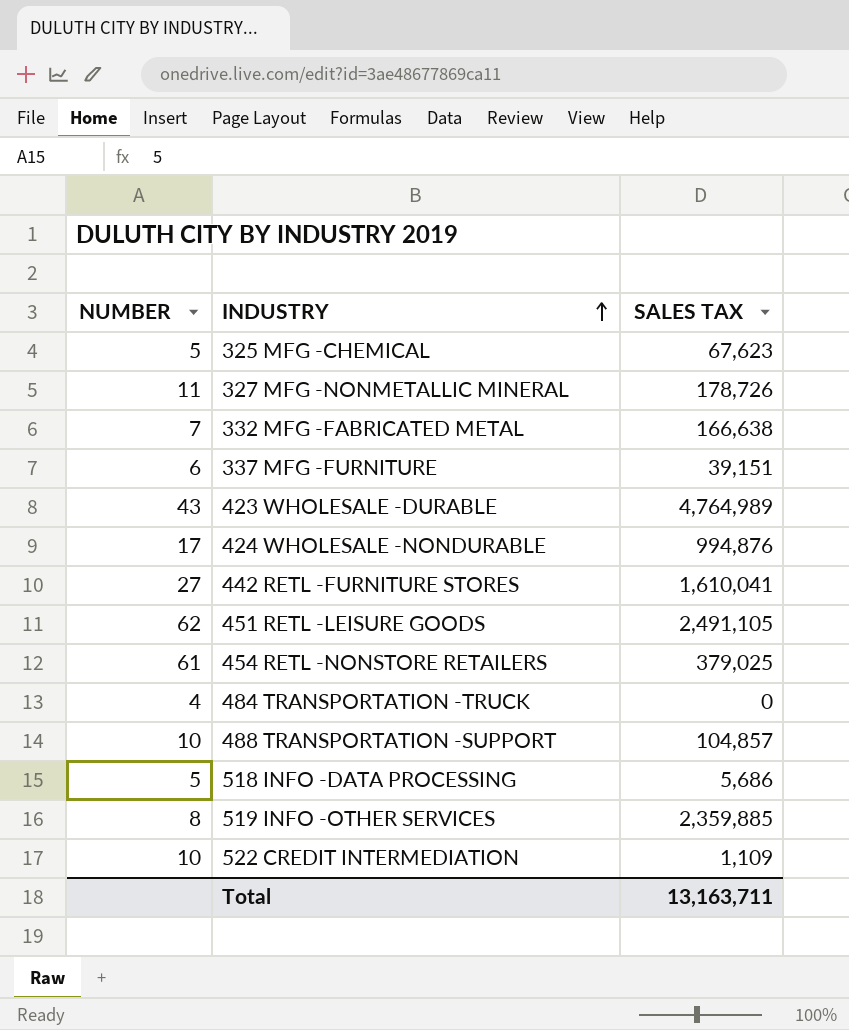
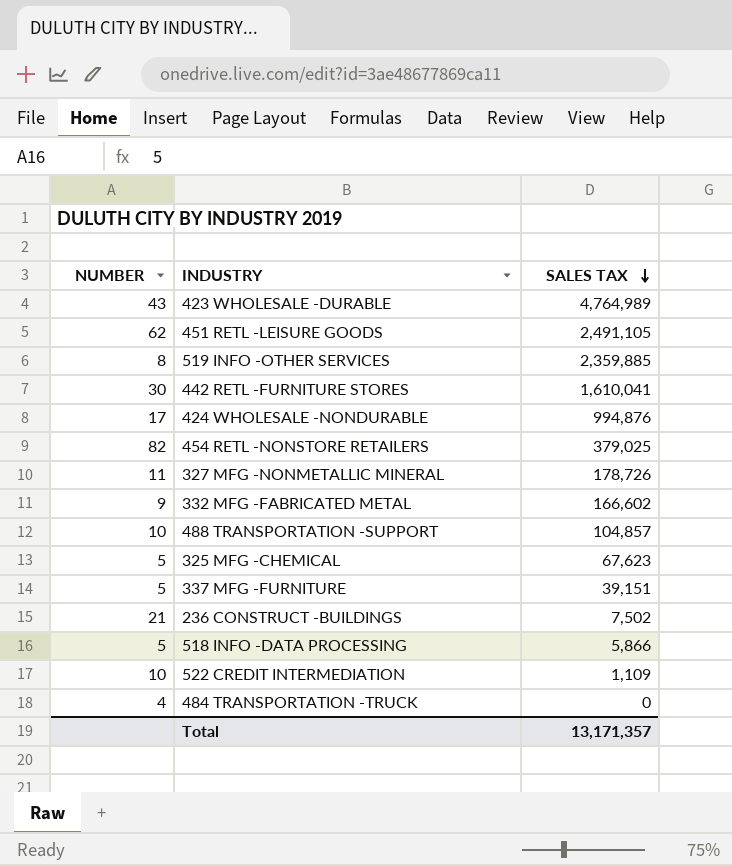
row order: INDUSTRY ascending -> SALES TAX descending
442 RETL -FURNITURE STORES | NUMBER: 27 -> 30
454 RETL -NONSTORE RETAILERS | NUMBER: 61 -> 82
332 MFG -FABRICATED METAL | NUMBER: 7 -> 9
332 MFG -FABRICATED METAL | SALES TAX: 166,638 -> 166,602
337 MFG -FURNITURE | NUMBER: 6 -> 5
row 236 CONSTRUCT -BUILDINGS: none -> 21 | 7,502
518 INFO -DATA PROCESSING | SALES TAX: 5,686 -> 5,866
Total | SALES TAX: 13,163,711 -> 13,171,357

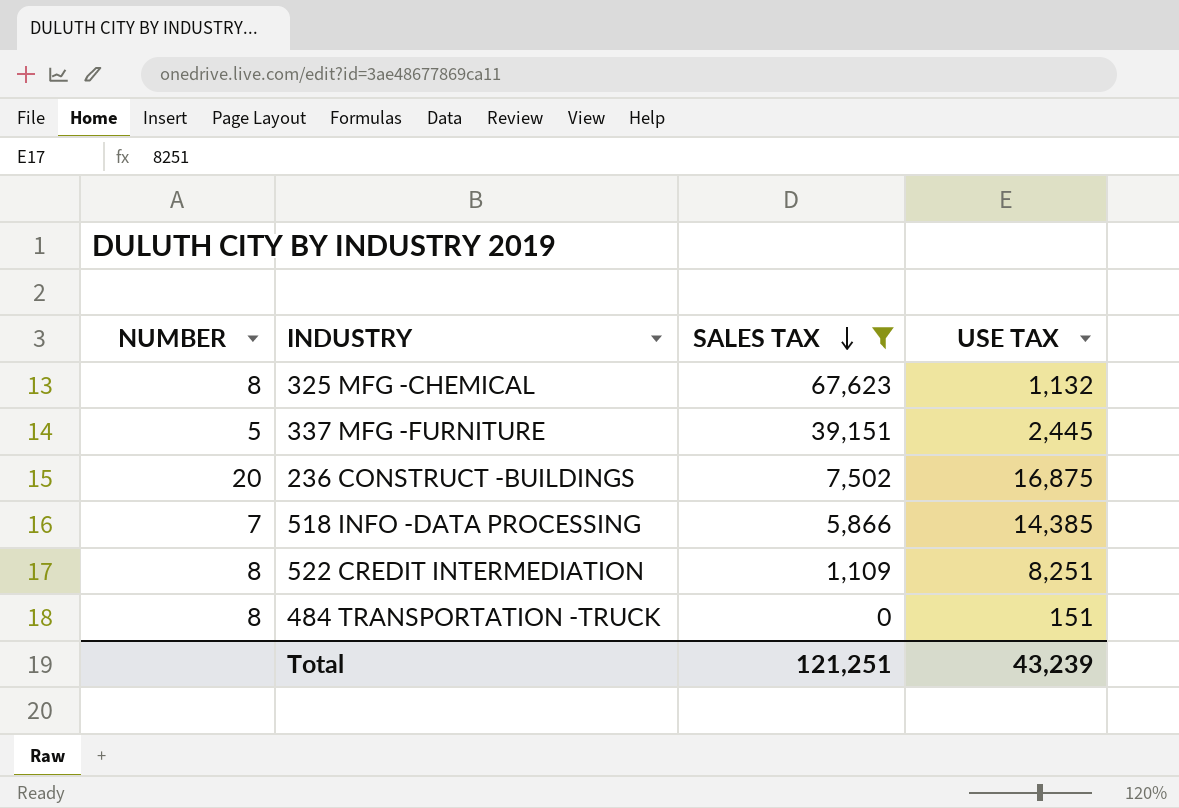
filter: none -> SALES TAX <= 67,623
column USE TAX | position: none -> 4
325 MFG -CHEMICAL | NUMBER: 5 -> 8
236 CONSTRUCT -BUILDINGS | NUMBER: 21 -> 20
518 INFO -DATA PROCESSING | NUMBER: 5 -> 7
522 CREDIT INTERMEDIATION | NUMBER: 10 -> 8
484 TRANSPORTATION -TRUCK | NUMBER: 4 -> 8
Total | SALES TAX: 13,171,357 -> 121,251

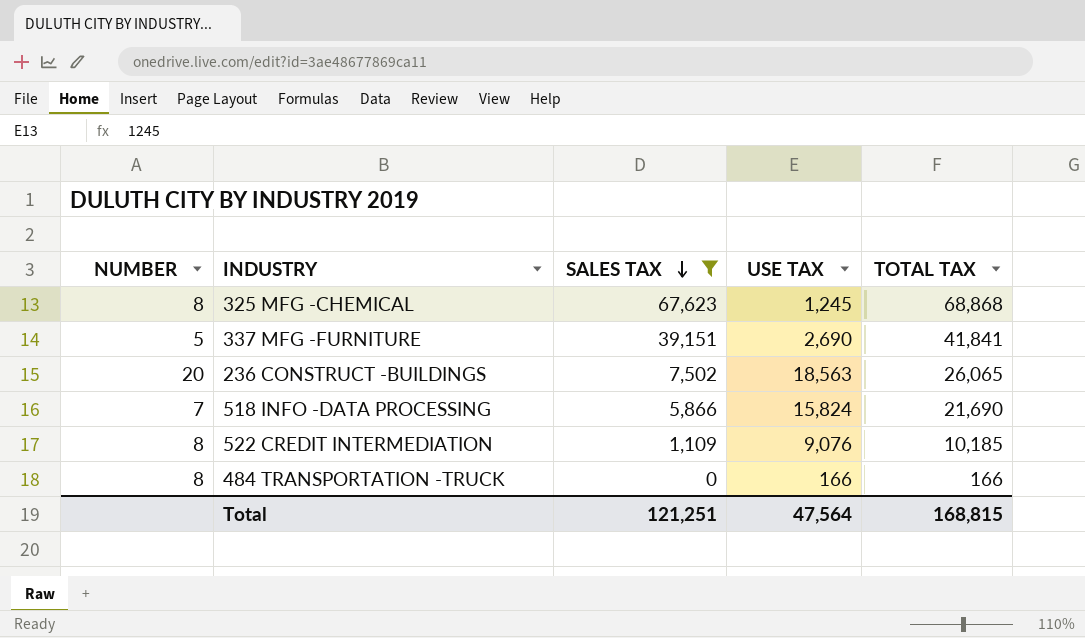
column TOTAL TAX | formula: none -> [SALES TAX] + [USE TAX]
325 MFG -CHEMICAL | USE TAX: 1,132 -> 1,245
337 MFG -FURNITURE | USE TAX: 2,445 -> 2,690
236 CONSTRUCT -BUILDINGS | USE TAX: 16,875 -> 18,563
518 INFO -DATA PROCESSING | USE TAX: 14,385 -> 15,824
522 CREDIT INTERMEDIATION | USE TAX: 8,251 -> 9,076
484 TRANSPORTATION -TRUCK | USE TAX: 151 -> 166
Total | USE TAX: 43,239 -> 47,564

